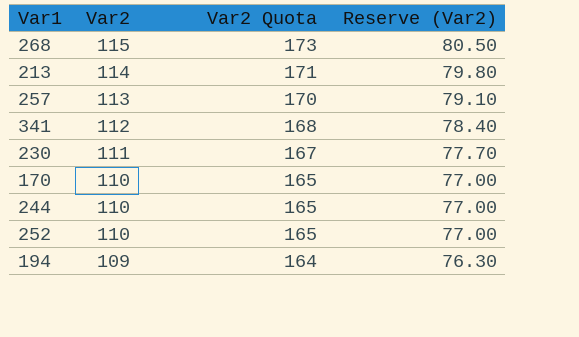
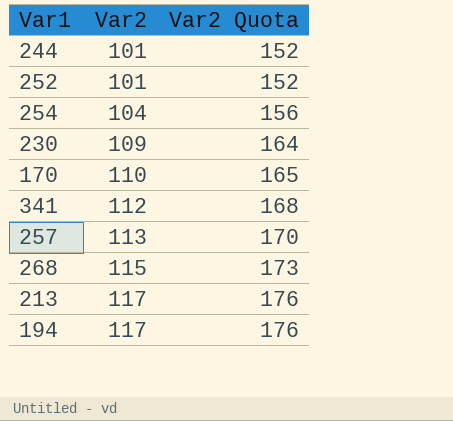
row order: Var2 descending -> Var2 ascending
column Reserve (Var2) | formula: [Var2] * 0.7 -> none
244 | Var2: 110 -> 101
244 | Var2 Quota: 165 -> 152
252 | Var2: 110 -> 101
252 | Var2 Quota: 165 -> 152
row 254: none -> 104 | 156
230 | Var2: 111 -> 109
230 | Var2 Quota: 167 -> 164
213 | Var2: 114 -> 117
213 | Var2 Quota: 171 -> 176
194 | Var2: 109 -> 117
194 | Var2 Quota: 164 -> 176

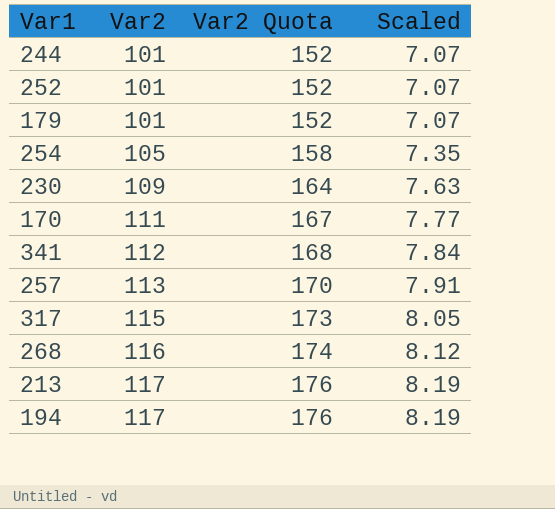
column Scaled | formula: none -> [Var2] * 0.07
row 179: none -> 101 | 152 | 7.07
254 | Var2: 104 -> 105
254 | Var2 Quota: 156 -> 158
170 | Var2: 110 -> 111
170 | Var2 Quota: 165 -> 167
row 317: none -> 115 | 173 | 8.05
268 | Var2: 115 -> 116
268 | Var2 Quota: 173 -> 174

